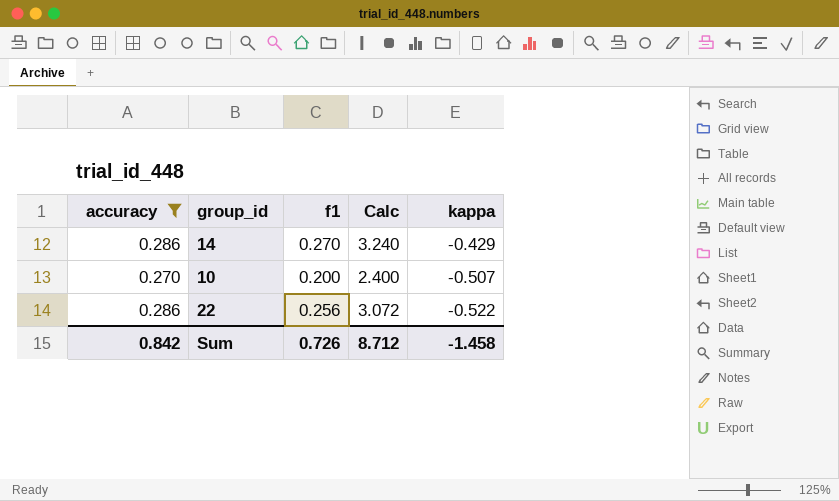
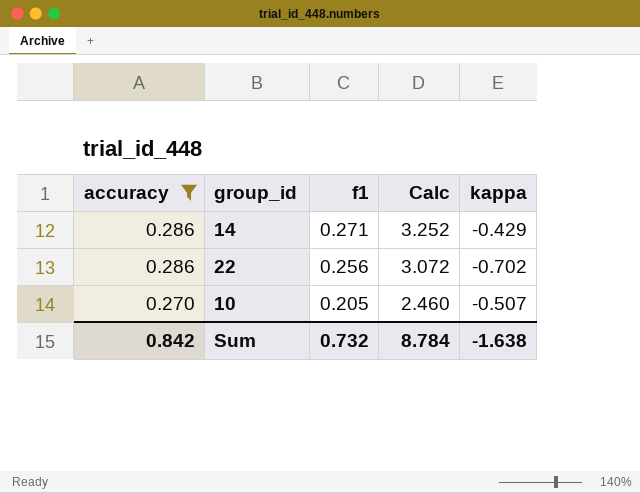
row order: kappa descending -> accuracy descending
14 | f1: 0.270 -> 0.271
14 | Calc: 3.240 -> 3.252
22 | kappa: -0.522 -> -0.702
10 | f1: 0.200 -> 0.205
10 | Calc: 2.400 -> 2.460
Sum | f1: 0.726 -> 0.732
Sum | Calc: 8.712 -> 8.784
Sum | kappa: -1.458 -> -1.638

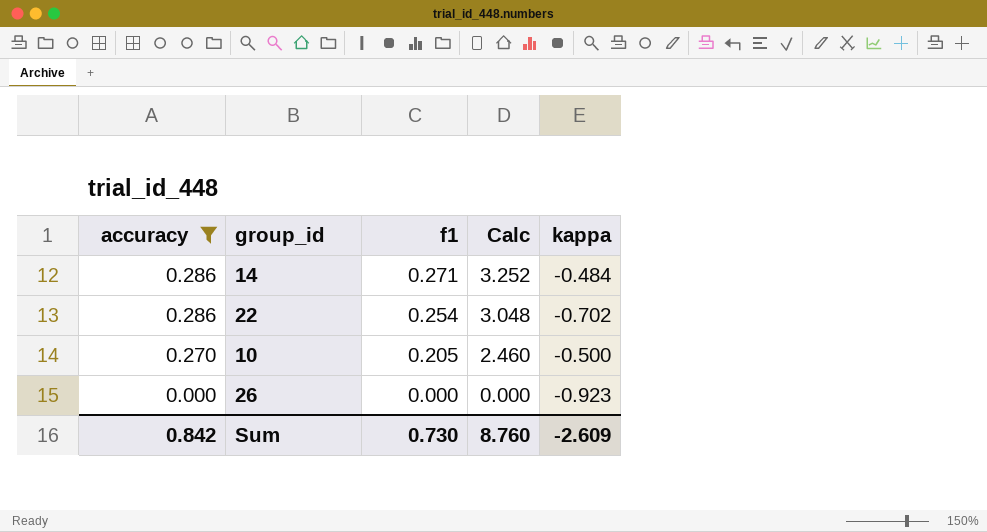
14 | kappa: -0.429 -> -0.484
22 | f1: 0.256 -> 0.254
22 | Calc: 3.072 -> 3.048
10 | kappa: -0.507 -> -0.500
row 26: none -> 0.000 | 0.000 | 0.000 | -0.923
Sum | f1: 0.732 -> 0.730
Sum | Calc: 8.784 -> 8.760
Sum | kappa: -1.638 -> -2.609

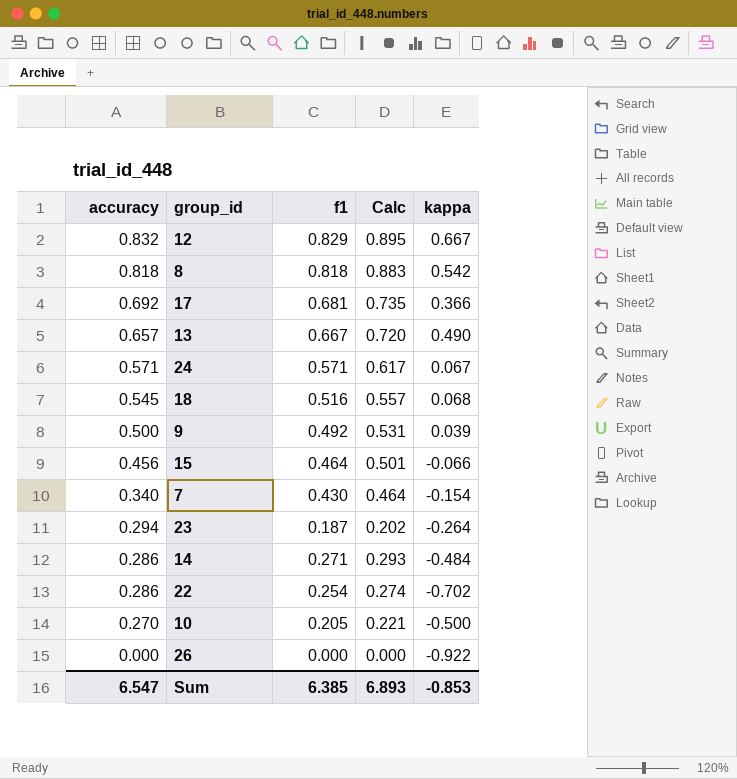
filter: accuracy <= 0.286 -> none
column Calc | formula: [f1] * 12 -> [f1] * 1.08
26 | kappa: -0.923 -> -0.922
Sum | accuracy: 0.842 -> 6.547
Sum | f1: 0.730 -> 6.385
Sum | Calc: 8.760 -> 6.893
Sum | kappa: -2.609 -> -0.853

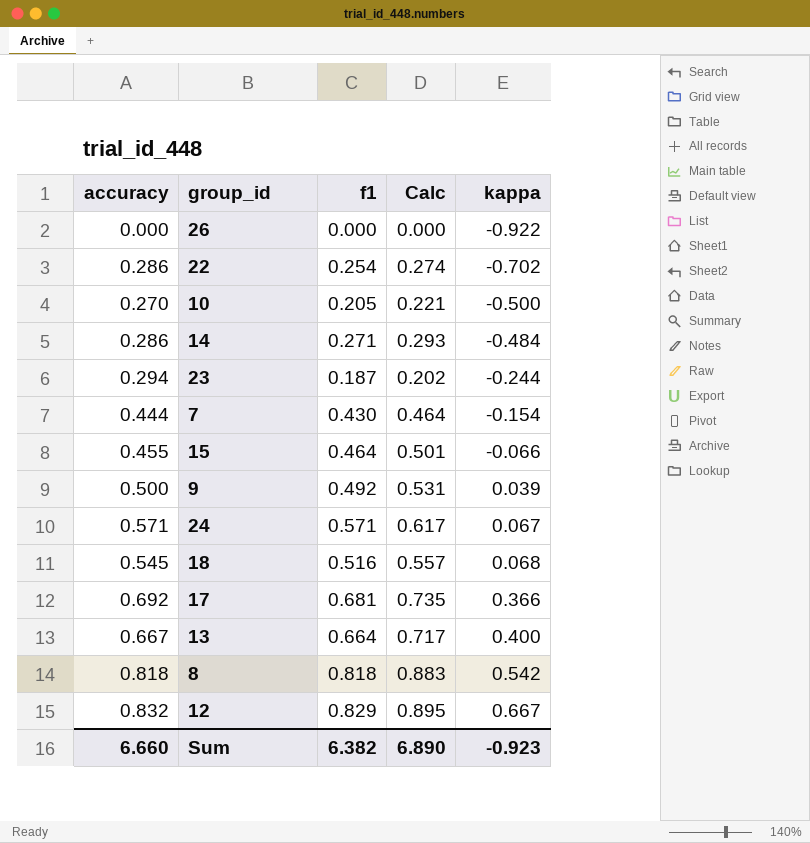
row order: accuracy descending -> kappa ascending
23 | kappa: -0.264 -> -0.244
7 | accuracy: 0.340 -> 0.444
15 | accuracy: 0.456 -> 0.455
13 | accuracy: 0.657 -> 0.667
13 | f1: 0.667 -> 0.664
13 | Calc: 0.720 -> 0.717
13 | kappa: 0.490 -> 0.400
Sum | accuracy: 6.547 -> 6.660
Sum | f1: 6.385 -> 6.382
Sum | Calc: 6.893 -> 6.890
Sum | kappa: -0.853 -> -0.923

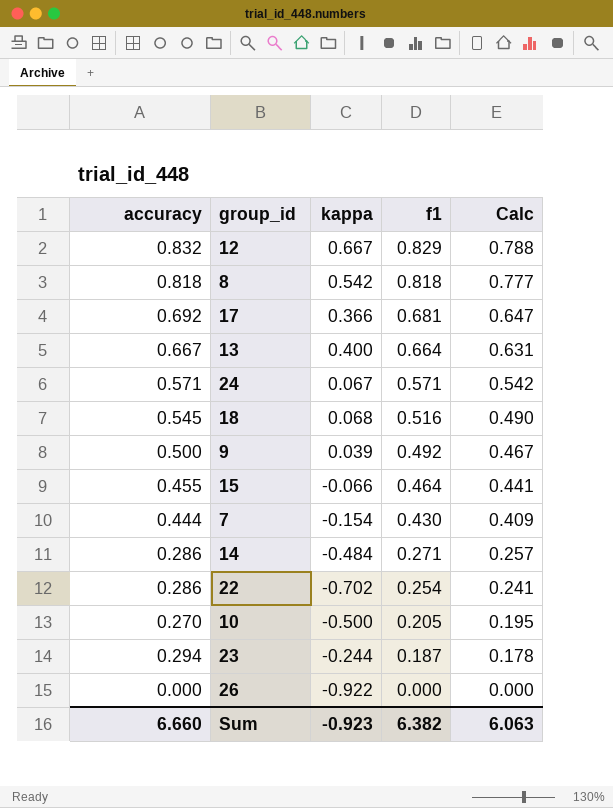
row order: kappa ascending -> f1 descending
column kappa | position: 5 -> 3
column Calc | formula: [f1] * 1.08 -> [f1] * 0.95
Sum | Calc: 6.890 -> 6.063

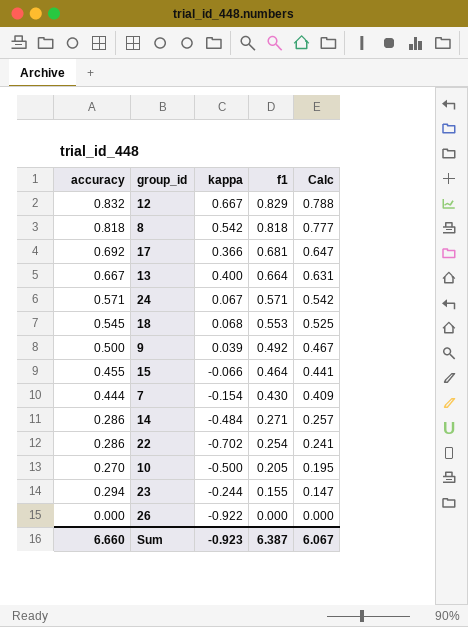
18 | f1: 0.516 -> 0.553
18 | Calc: 0.490 -> 0.525
23 | f1: 0.187 -> 0.155
23 | Calc: 0.178 -> 0.147
Sum | f1: 6.382 -> 6.387
Sum | Calc: 6.063 -> 6.067

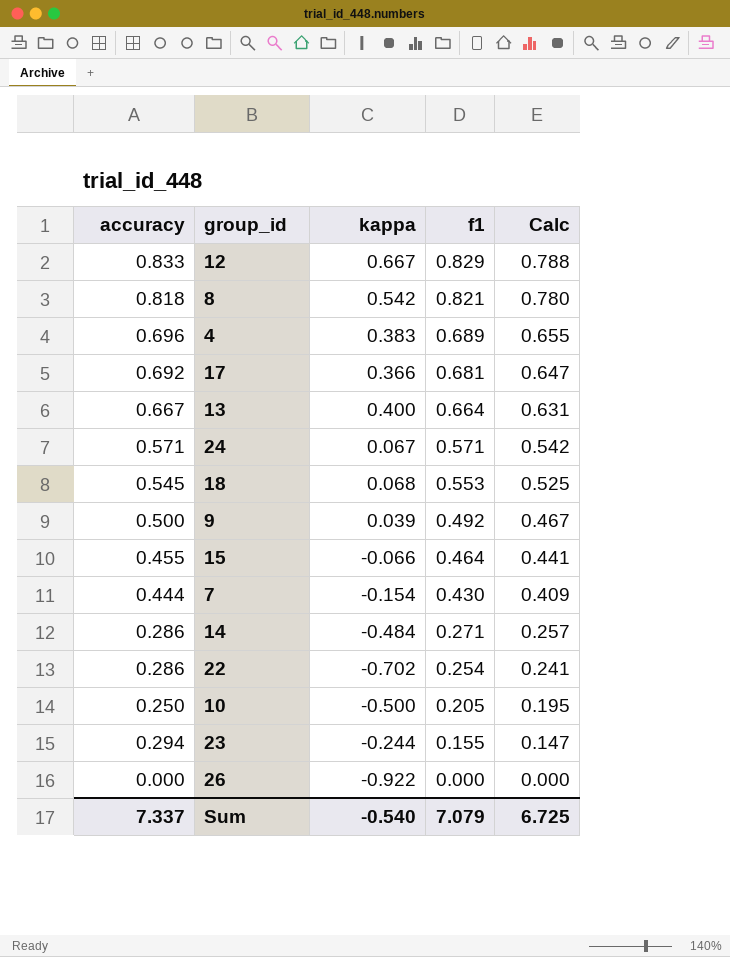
12 | accuracy: 0.832 -> 0.833
8 | f1: 0.818 -> 0.821
8 | Calc: 0.777 -> 0.780
row 4: none -> 0.696 | 0.383 | 0.689 | 0.655
10 | accuracy: 0.270 -> 0.250
Sum | accuracy: 6.660 -> 7.337
Sum | kappa: -0.923 -> -0.540
Sum | f1: 6.387 -> 7.079
Sum | Calc: 6.067 -> 6.725

